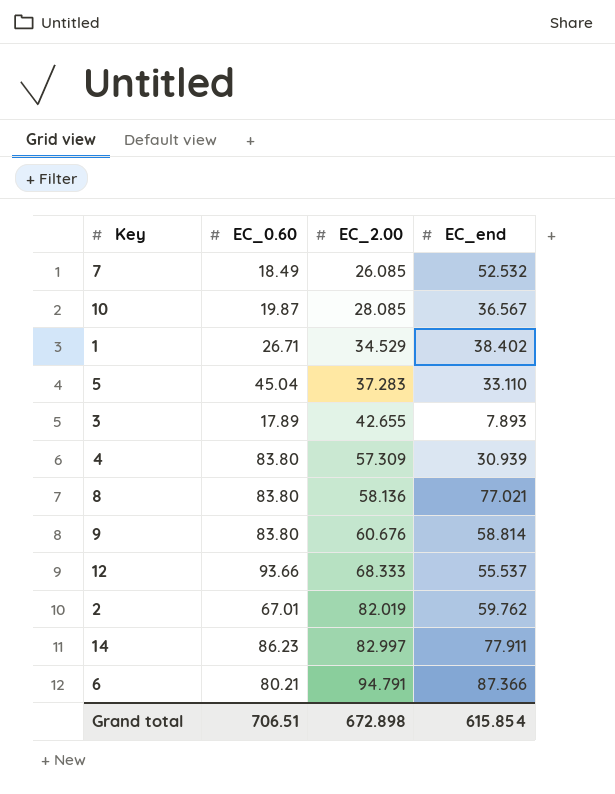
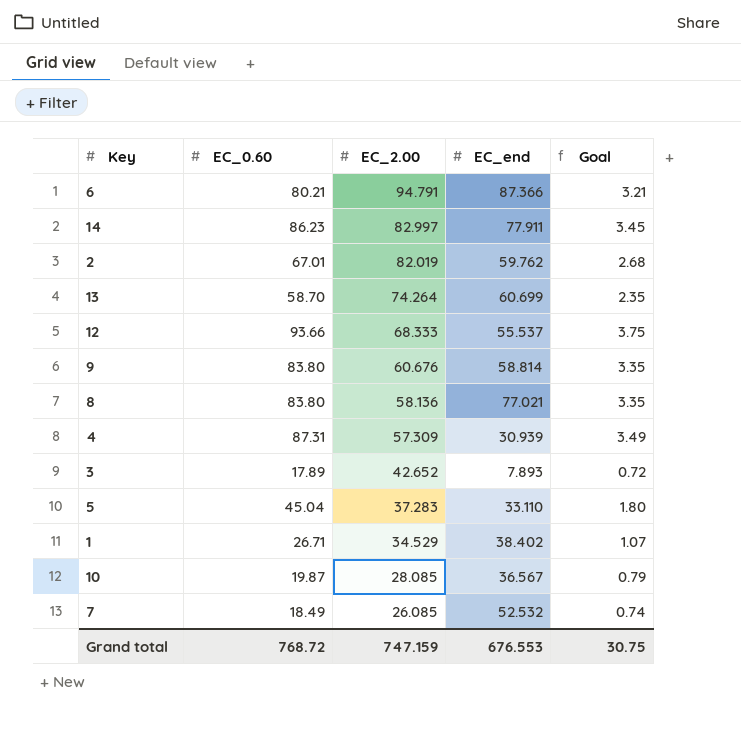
row order: EC_2.00 ascending -> EC_2.00 descending
column Goal | formula: none -> [EC_0.60] * 0.04
row 13: none -> 58.70 | 74.264 | 60.699 | 2.35
4 | EC_0.60: 83.80 -> 87.31
3 | EC_2.00: 42.655 -> 42.652
Grand total | EC_0.60: 706.51 -> 768.72
Grand total | EC_2.00: 672.898 -> 747.159
Grand total | EC_end: 615.854 -> 676.553

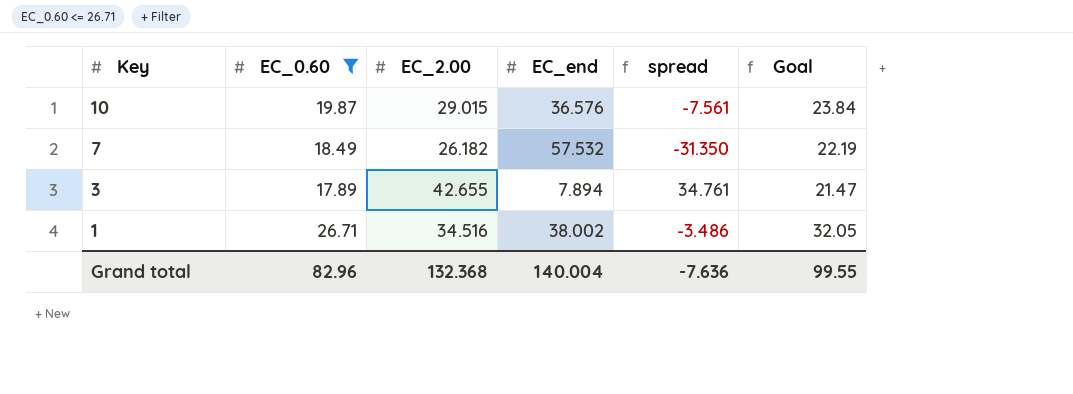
filter: none -> EC_0.60 <= 26.71
row order: EC_2.00 descending -> Key descending
column spread | formula: none -> [EC_2.00] - [EC_end]
column Goal | formula: [EC_0.60] * 0.04 -> [EC_0.60] * 1.2
10 | EC_2.00: 28.085 -> 29.015
10 | EC_end: 36.567 -> 36.576
7 | EC_2.00: 26.085 -> 26.182
7 | EC_end: 52.532 -> 57.532
3 | EC_2.00: 42.652 -> 42.655
3 | EC_end: 7.893 -> 7.894
1 | EC_2.00: 34.529 -> 34.516
1 | EC_end: 38.402 -> 38.002
Grand total | EC_0.60: 768.72 -> 82.96
Grand total | EC_2.00: 747.159 -> 132.368
Grand total | EC_end: 676.553 -> 140.004
Grand total | Goal: 30.75 -> 99.55

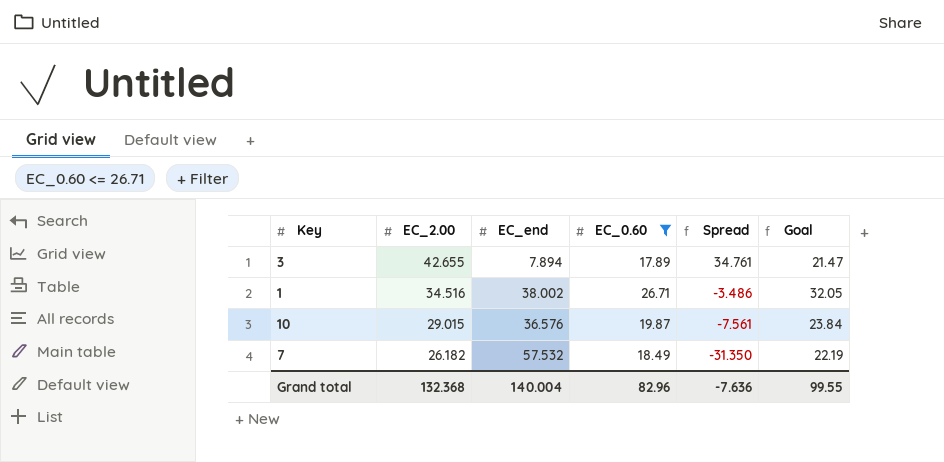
row order: Key descending -> EC_2.00 descending
column EC_0.60 | position: 2 -> 4
column name: spread -> Spread

